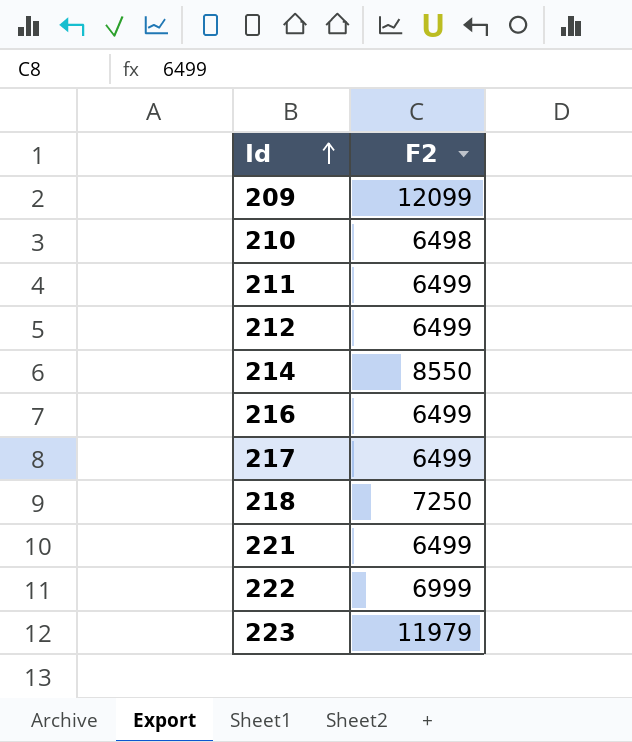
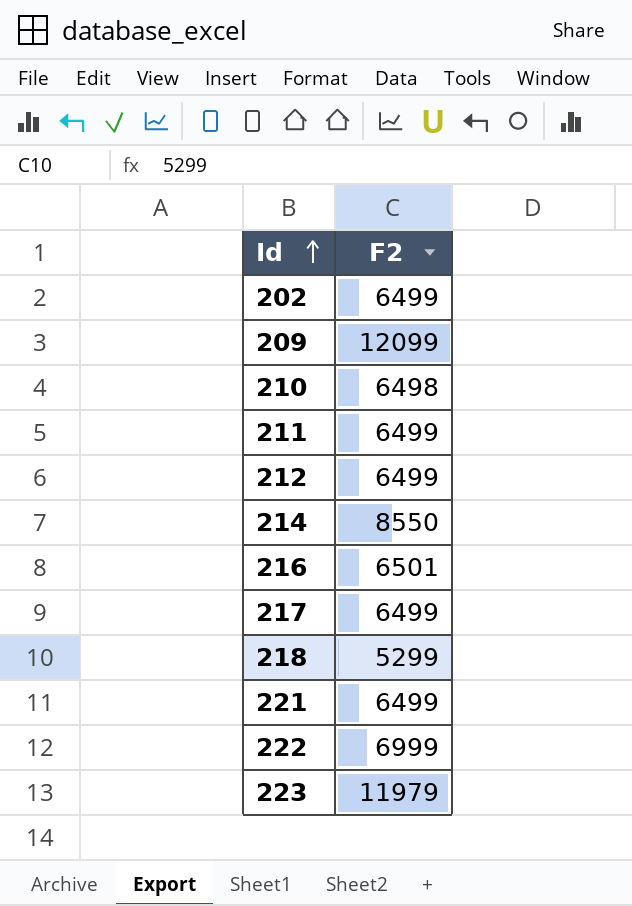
row 202: none -> 6499
216 | F2: 6499 -> 6501
218 | F2: 7250 -> 5299

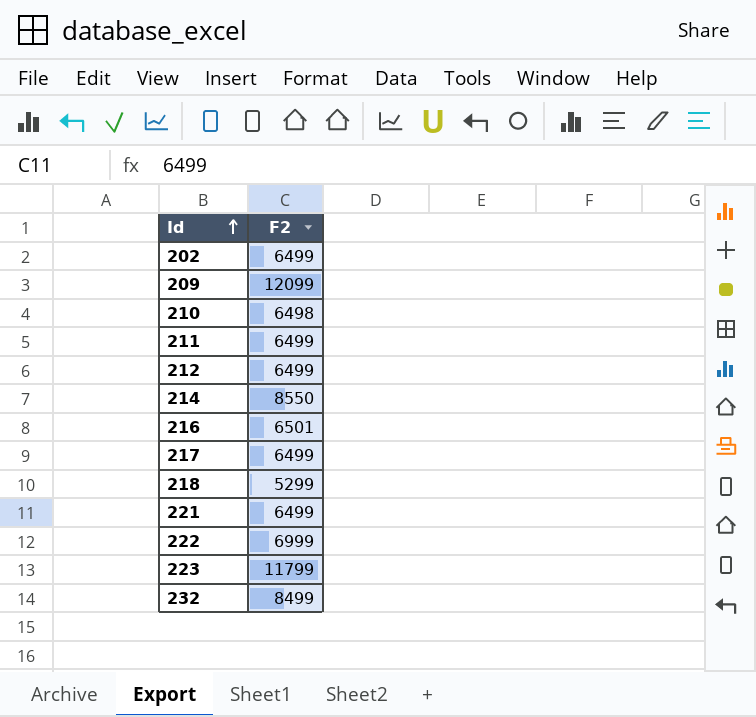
223 | F2: 11979 -> 11799
row 232: none -> 8499

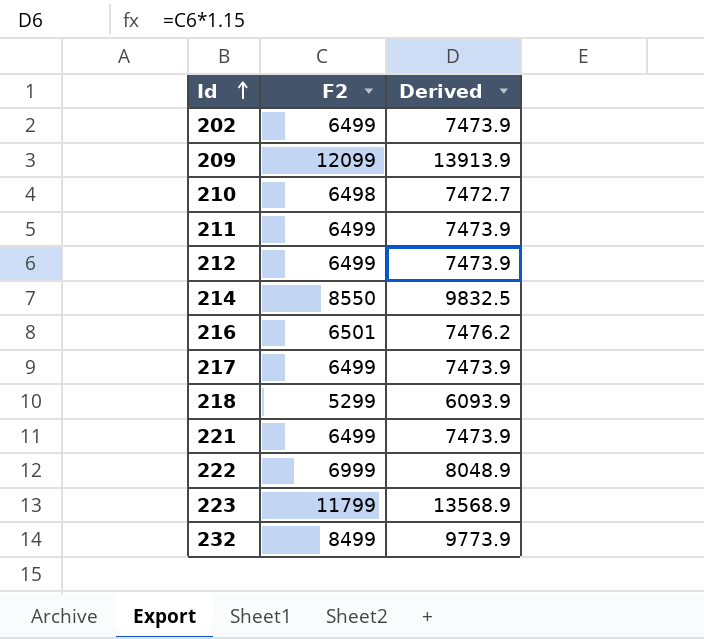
column Derived | formula: none -> [F2] * 1.15

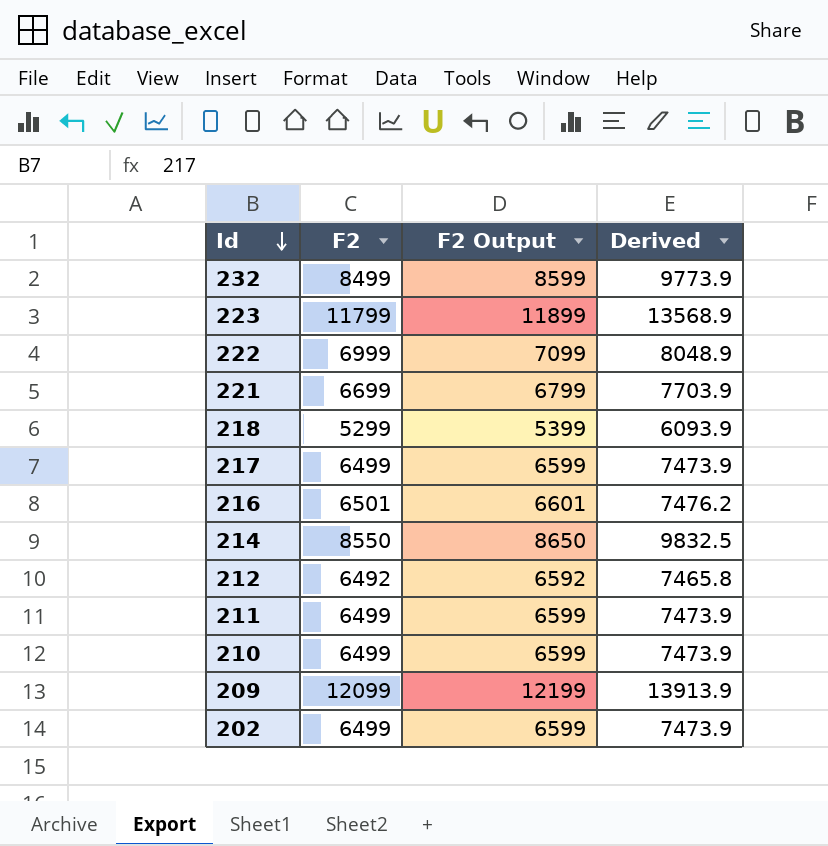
row order: Id ascending -> Id descending
column F2 Output | formula: none -> [F2] + 100
221 | F2: 6499 -> 6699
221 | Derived: 7473.9 -> 7703.9
212 | F2: 6499 -> 6492
212 | Derived: 7473.9 -> 7465.8
210 | F2: 6498 -> 6499
210 | Derived: 7472.7 -> 7473.9

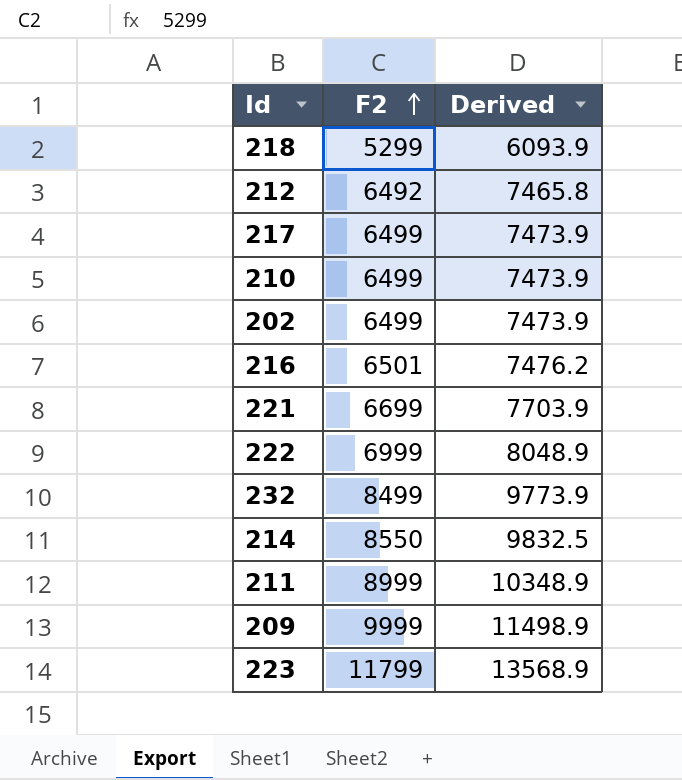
row order: Id descending -> F2 ascending
column F2 Output | formula: [F2] + 100 -> none
211 | F2: 6499 -> 8999
211 | Derived: 7473.9 -> 10348.9
209 | F2: 12099 -> 9999
209 | Derived: 13913.9 -> 11498.9

